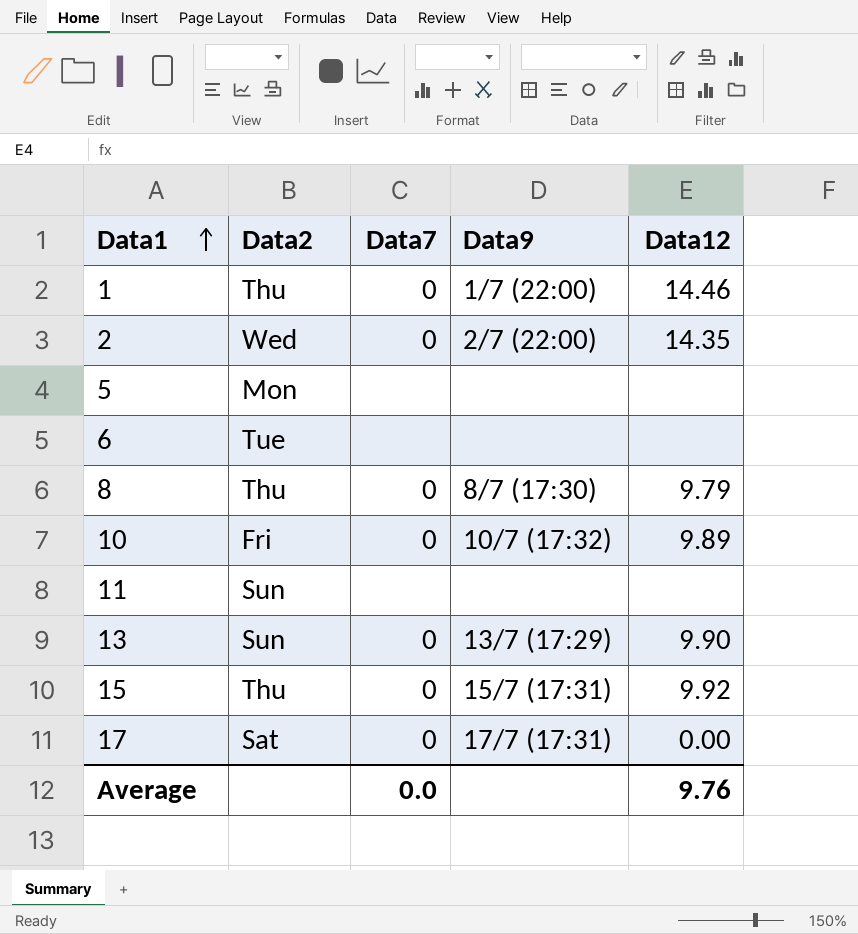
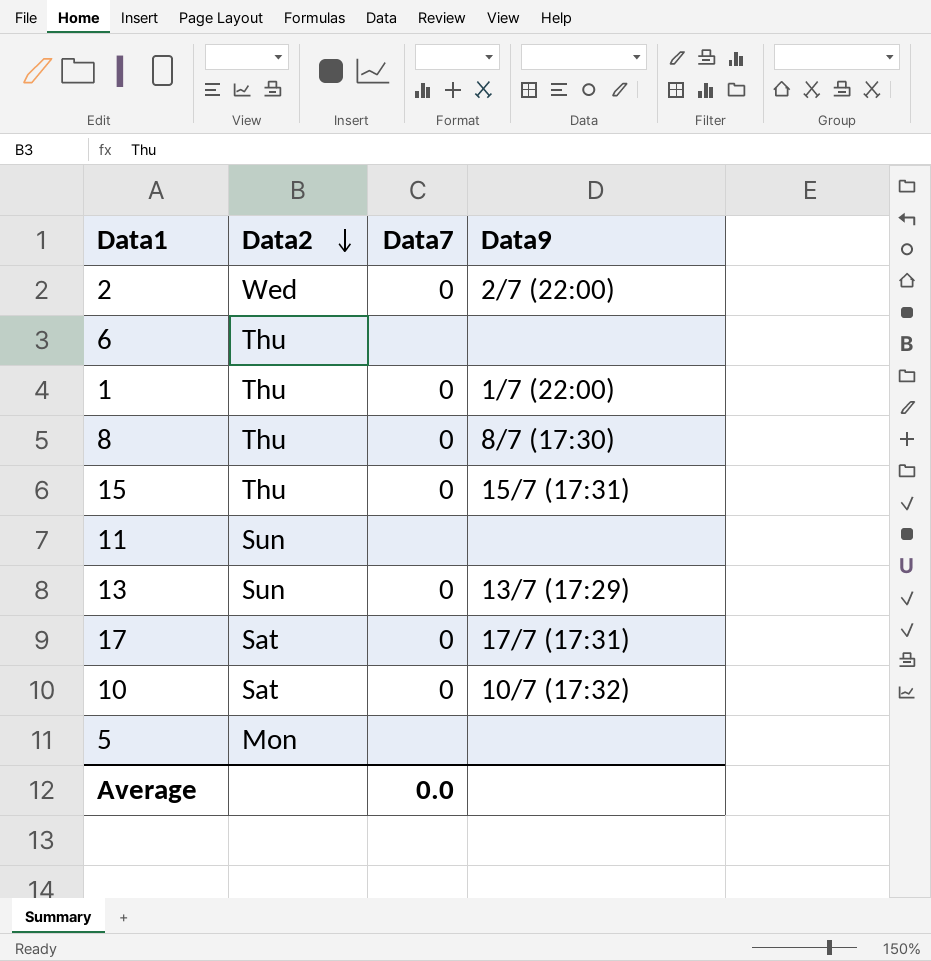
row order: Data1 ascending -> Data2 descending
column Data12 | position: 5 -> none
6 | Data2: Tue -> Thu
10 | Data2: Fri -> Sat

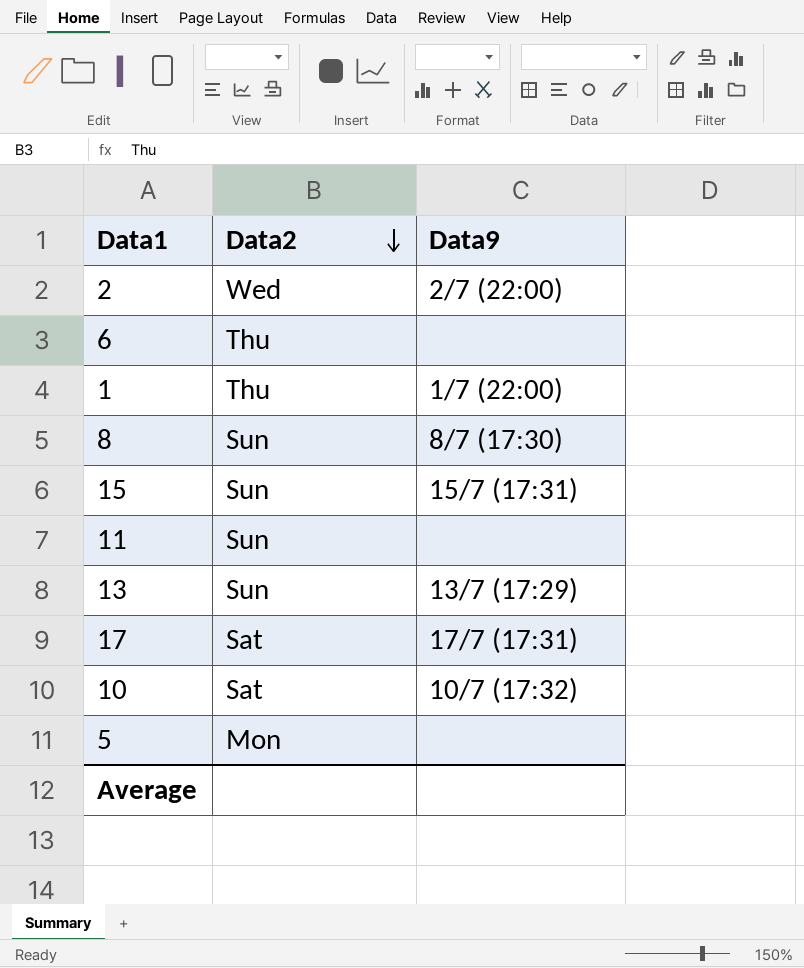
column Data7 | position: 3 -> none
8 | Data2: Thu -> Sun
15 | Data2: Thu -> Sun

